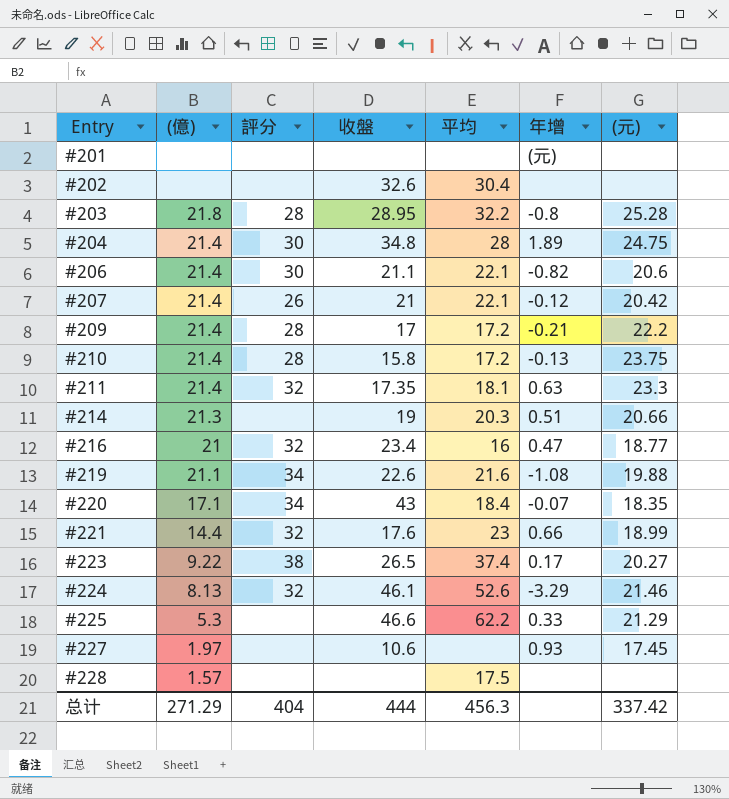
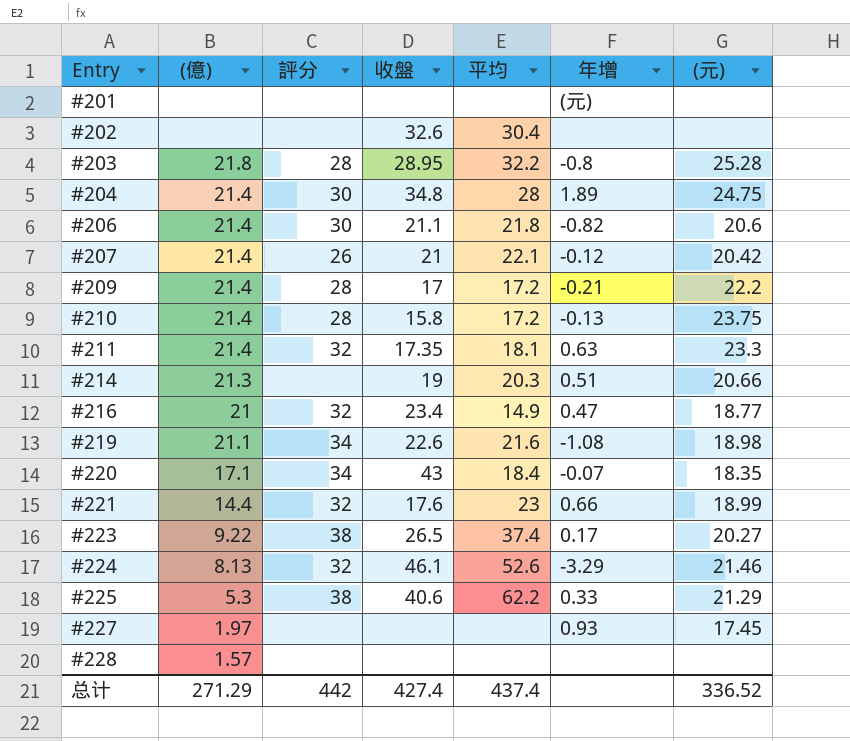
#206 | 平均: 22.1 -> 21.8
#216 | 平均: 16 -> 14.9
#219 | (元): 19.88 -> 18.98
#225 | 評分: none -> 38
#225 | 收盤: 46.6 -> 40.6
#227 | 收盤: 10.6 -> none
#228 | 平均: 17.5 -> none
总计 | 評分: 404 -> 442
总计 | 收盤: 444 -> 427.4
总计 | 平均: 456.3 -> 437.4
总计 | (元): 337.42 -> 336.52

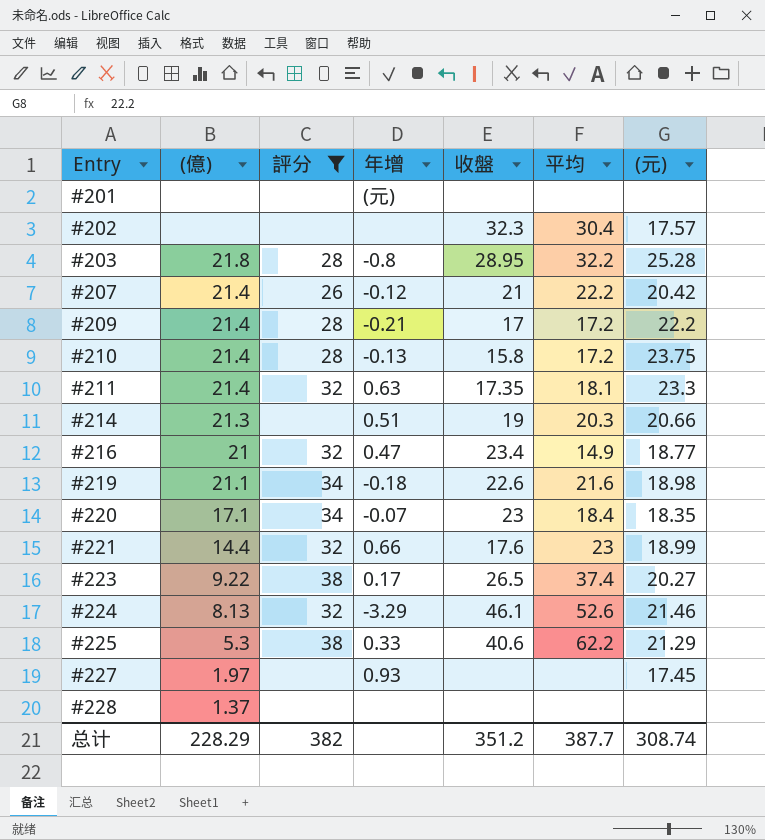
filter: none -> 評分 != 30
column 年增 | position: 6 -> 4
#202 | 收盤: 32.6 -> 32.3
#202 | (元): none -> 17.57
#207 | 平均: 22.1 -> 22.2
#219 | 年增: -1.08 -> -0.18
#220 | 收盤: 43 -> 23
#228 | (億): 1.57 -> 1.37
总计 | (億): 271.29 -> 228.29
总计 | 評分: 442 -> 382
总计 | 收盤: 427.4 -> 351.2
总计 | 平均: 437.4 -> 387.7
总计 | (元): 336.52 -> 308.74

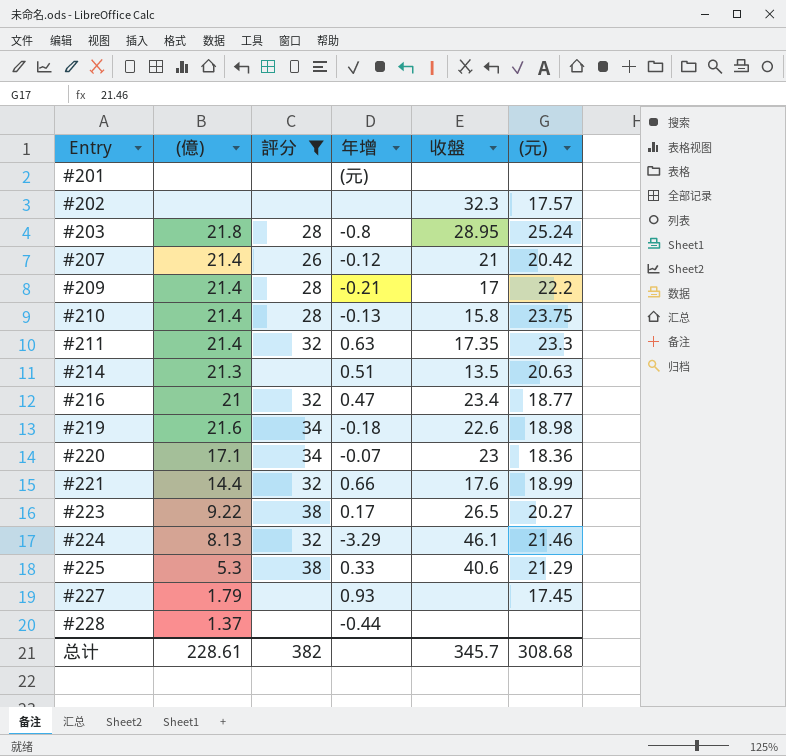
column 平均 | position: 6 -> none
#203 | (元): 25.28 -> 25.24
#214 | 收盤: 19 -> 13.5
#214 | (元): 20.66 -> 20.63
#219 | (億): 21.1 -> 21.6
#220 | (元): 18.35 -> 18.36
#227 | (億): 1.97 -> 1.79
#228 | 年增: none -> -0.44
总计 | (億): 228.29 -> 228.61
总计 | 收盤: 351.2 -> 345.7
总计 | (元): 308.74 -> 308.68

